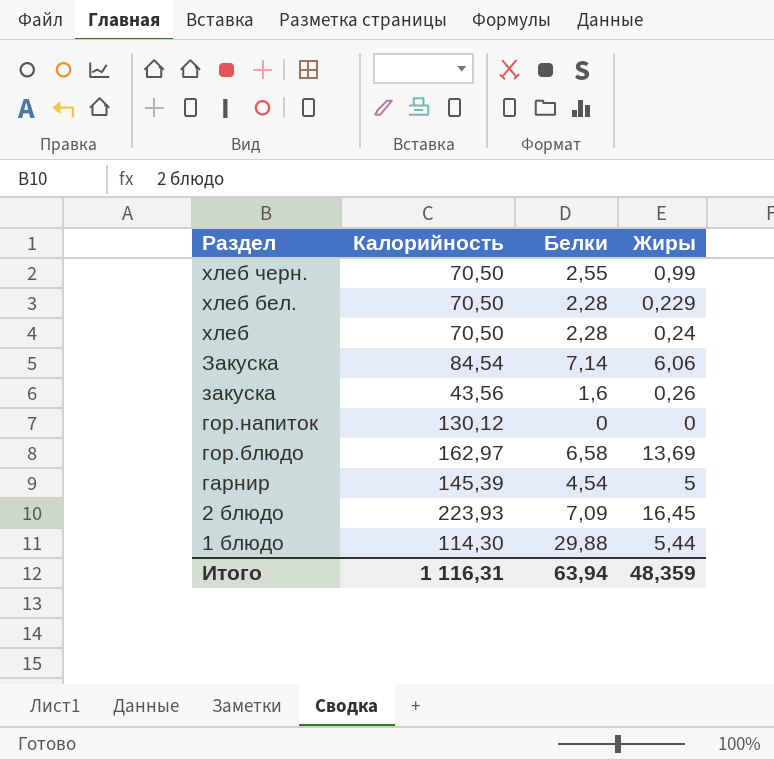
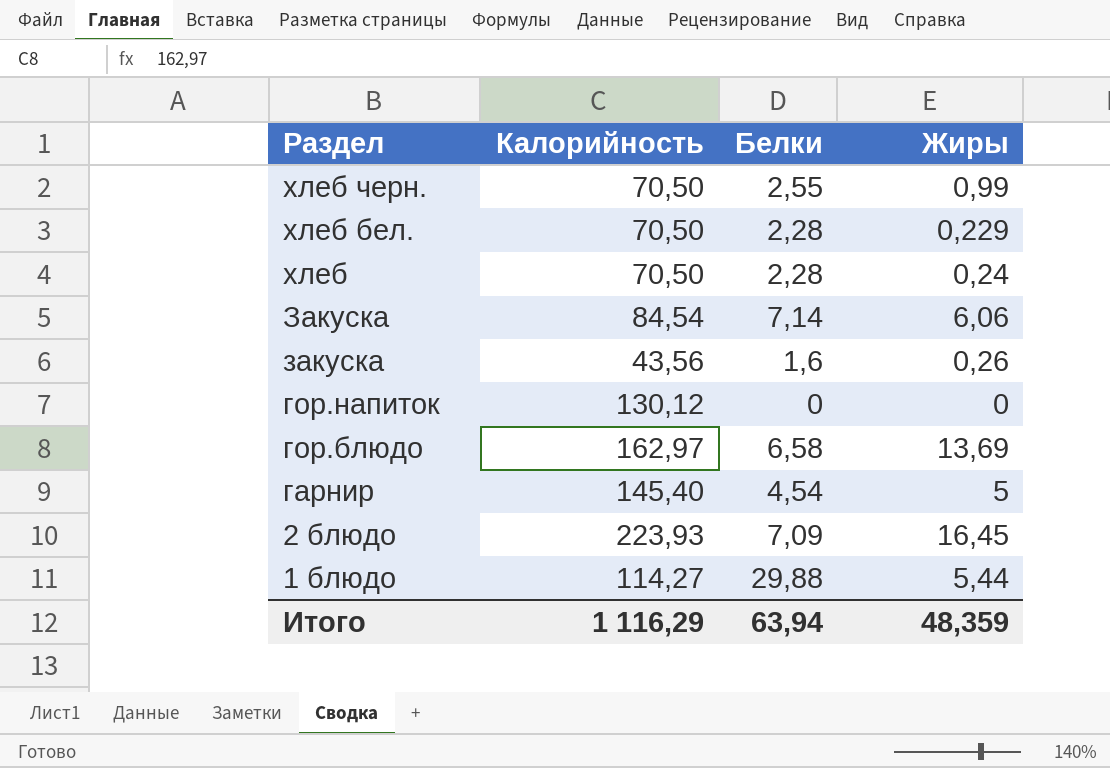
гарнир | Калорийность: 145,39 -> 145,40
1 блюдо | Калорийность: 114,30 -> 114,27
Итого | Калорийность: 1 116,31 -> 1 116,29

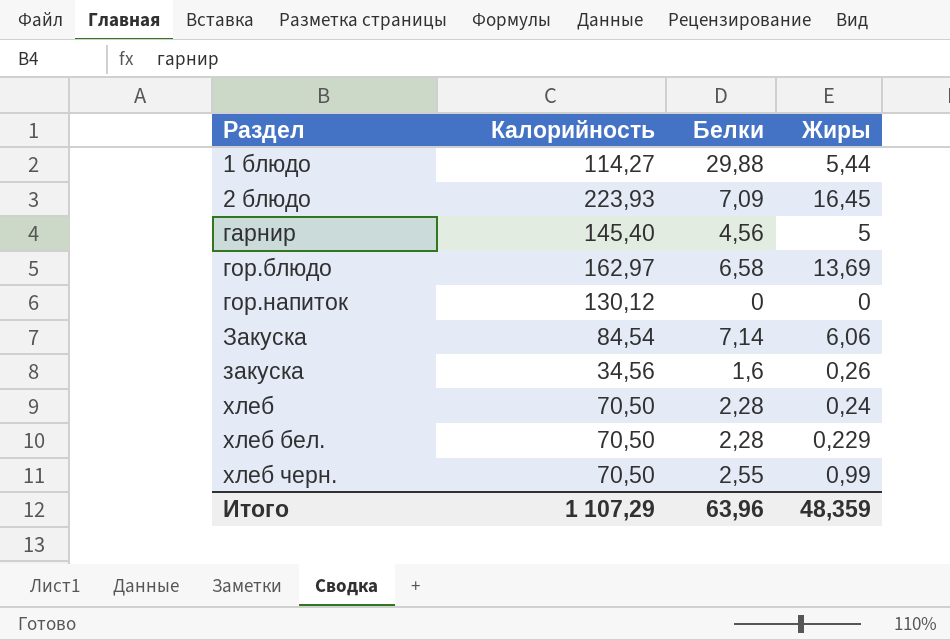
row order: Раздел descending -> Раздел ascending
гарнир | Белки: 4,54 -> 4,56
закуска | Калорийность: 43,56 -> 34,56
Итого | Калорийность: 1 116,29 -> 1 107,29
Итого | Белки: 63,94 -> 63,96

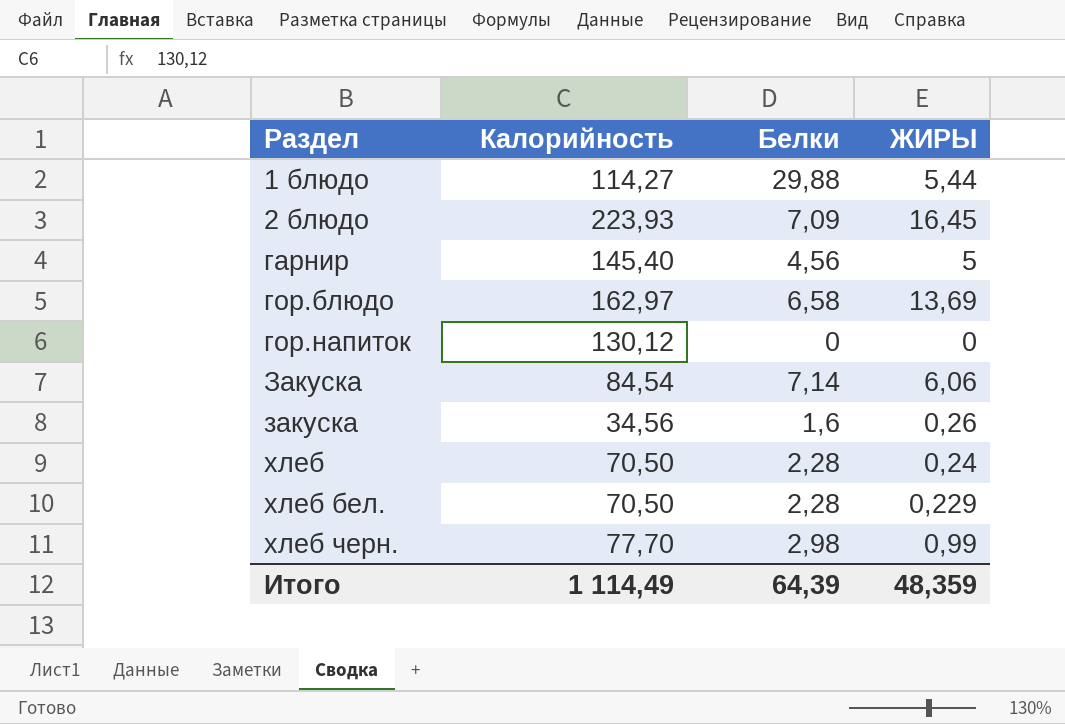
column name: Жиры -> ЖИРЫ
хлеб черн. | Калорийность: 70,50 -> 77,70
хлеб черн. | Белки: 2,55 -> 2,98
Итого | Калорийность: 1 107,29 -> 1 114,49
Итого | Белки: 63,96 -> 64,39

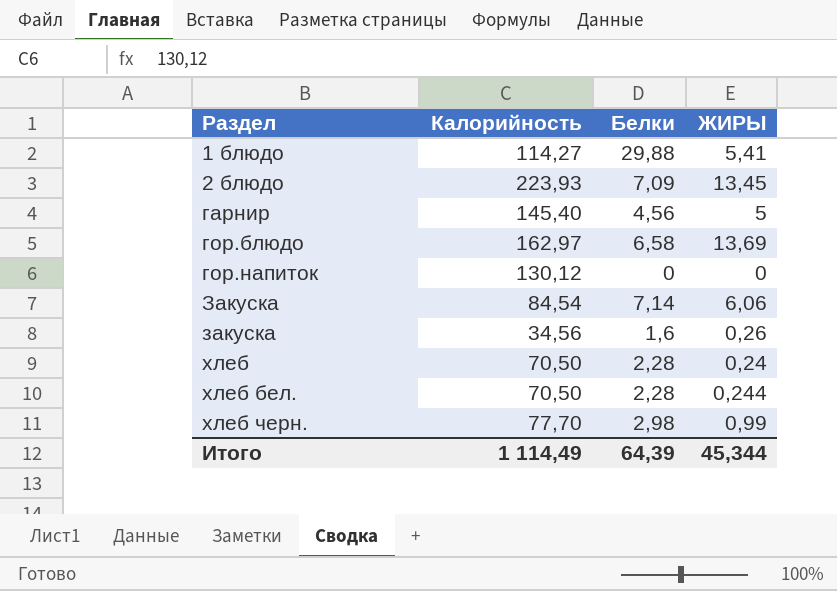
1 блюдо | ЖИРЫ: 5,44 -> 5,41
2 блюдо | ЖИРЫ: 16,45 -> 13,45
хлеб бел. | ЖИРЫ: 0,229 -> 0,244
Итого | ЖИРЫ: 48,359 -> 45,344

